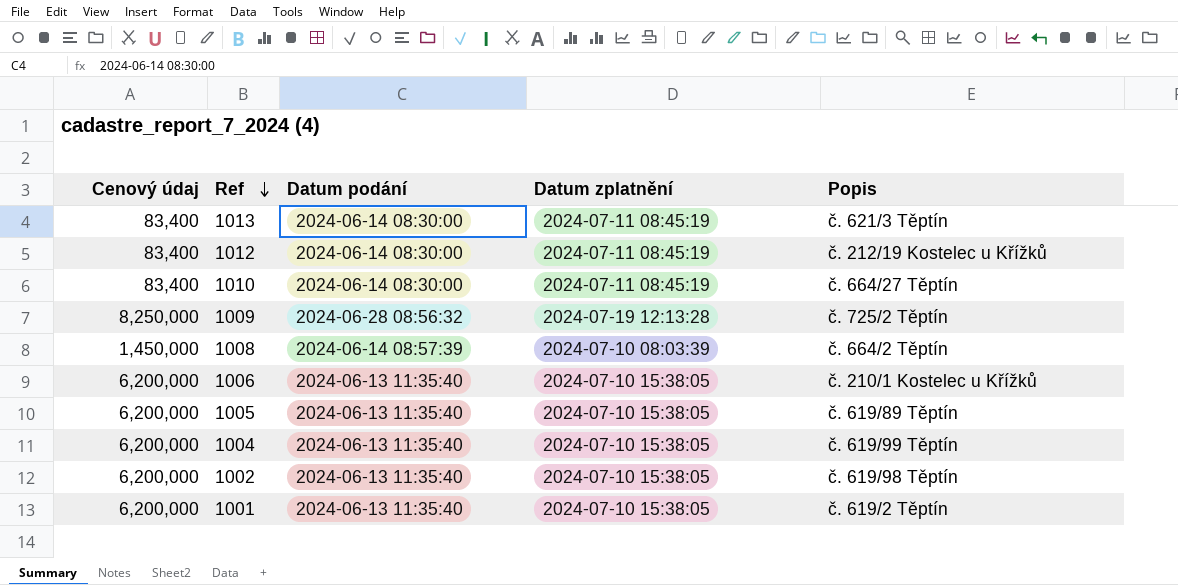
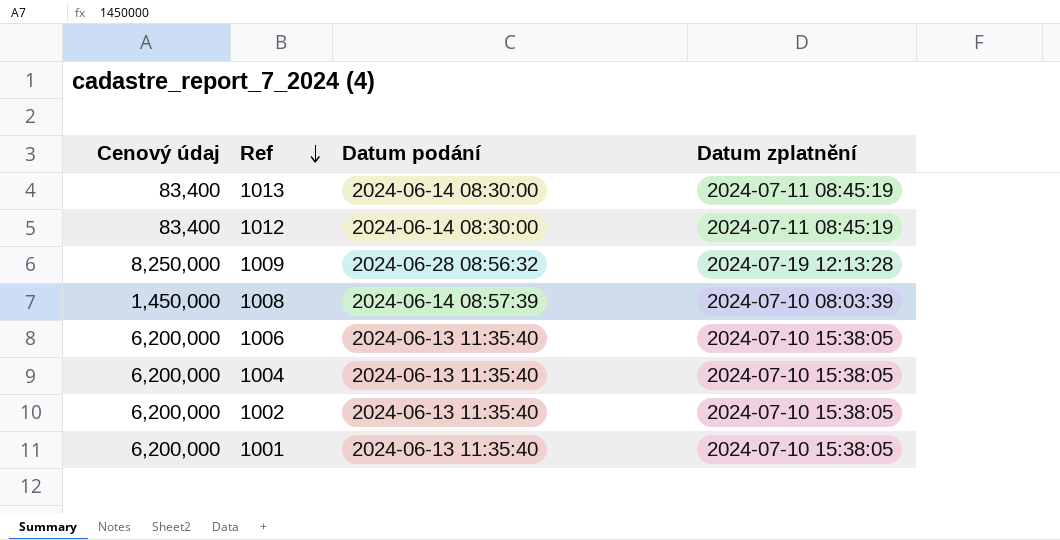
column Popis | position: 5 -> none
row 1010: 83,400 | 2024-06-14 08:30:00 | 2024-07-11 08:45:19 | č. 664/27 Těptín -> none
row 1005: 6,200,000 | 2024-06-13 11:35:40 | 2024-07-10 15:38:05 | č. 619/89 Těptín -> none

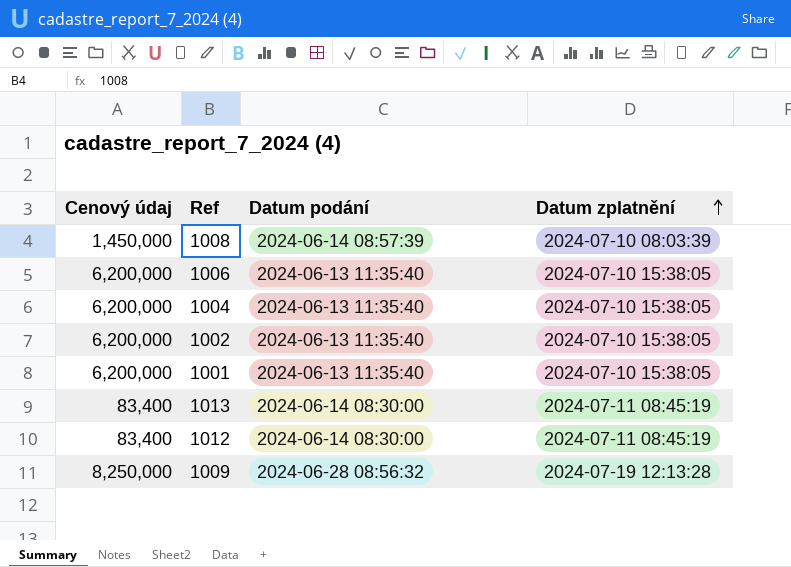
row order: Ref descending -> Datum zplatnění ascending

